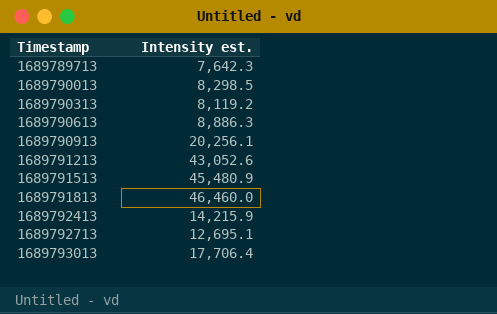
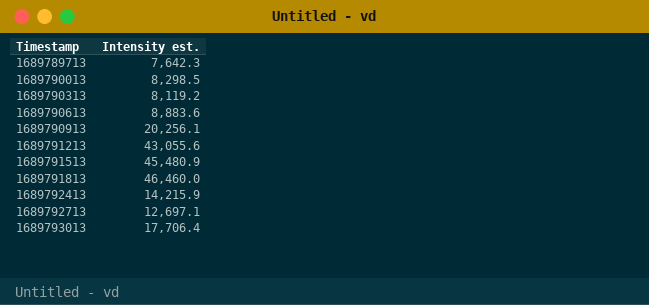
1689790613 | Intensity est.: 8,886.3 -> 8,883.6
1689791213 | Intensity est.: 43,052.6 -> 43,055.6
1689792713 | Intensity est.: 12,695.1 -> 12,697.1

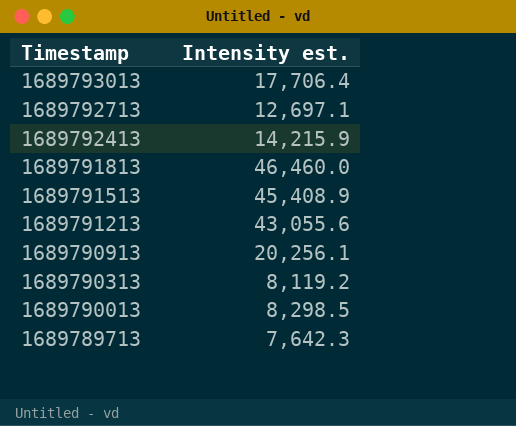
row order: Timestamp ascending -> Timestamp descending
row 1689790613: 8,883.6 -> none
1689791513 | Intensity est.: 45,480.9 -> 45,408.9

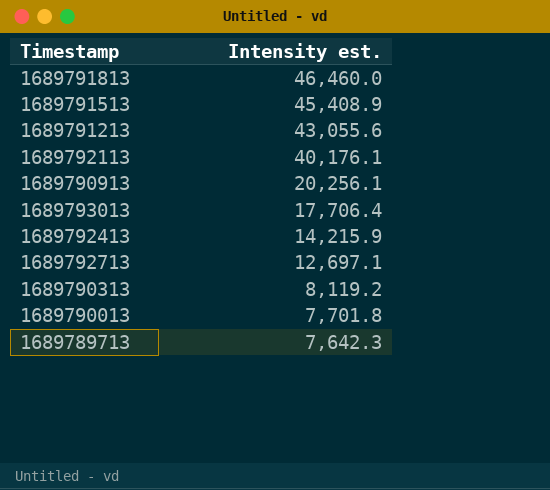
row order: Timestamp descending -> Intensity est. descending
row 1689792113: none -> 40,176.1
1689790013 | Intensity est.: 8,298.5 -> 7,701.8

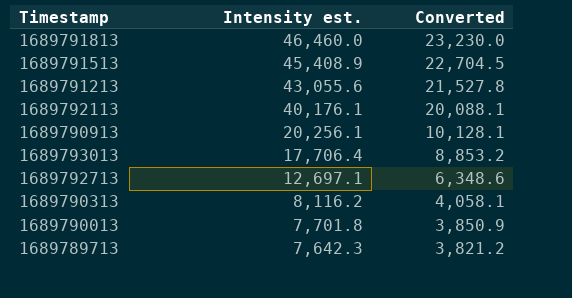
column Converted | formula: none -> [Intensity est.] * 0.5
row 1689792413: 14,215.9 -> none
1689790313 | Intensity est.: 8,119.2 -> 8,116.2

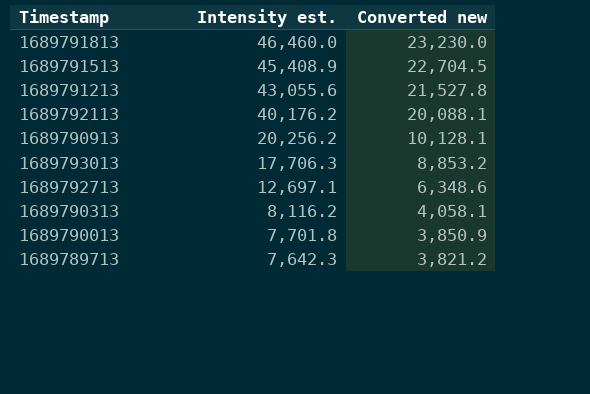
column name: Converted -> Converted new
1689792113 | Intensity est.: 40,176.1 -> 40,176.2
1689790913 | Intensity est.: 20,256.1 -> 20,256.2
1689793013 | Intensity est.: 17,706.4 -> 17,706.3

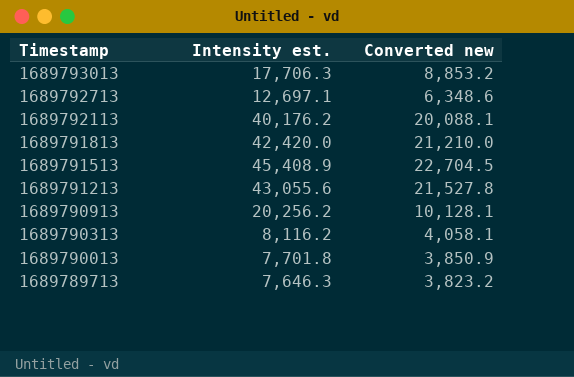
row order: Intensity est. descending -> Timestamp descending
1689791813 | Intensity est.: 46,460.0 -> 42,420.0
1689791813 | Converted new: 23,230.0 -> 21,210.0
1689789713 | Intensity est.: 7,642.3 -> 7,646.3
1689789713 | Converted new: 3,821.2 -> 3,823.2

